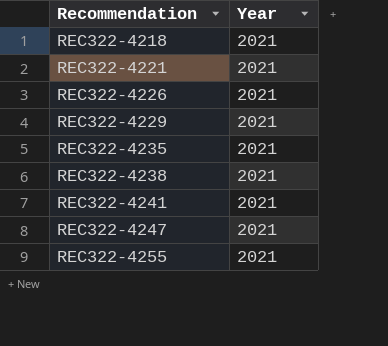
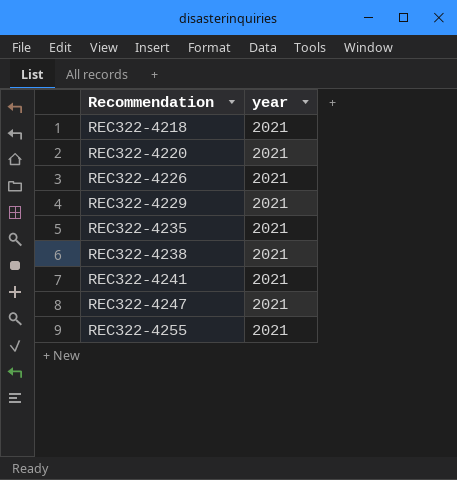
column name: Year -> year
row REC322-4221: 2021 -> none
row REC322-4220: none -> 2021

